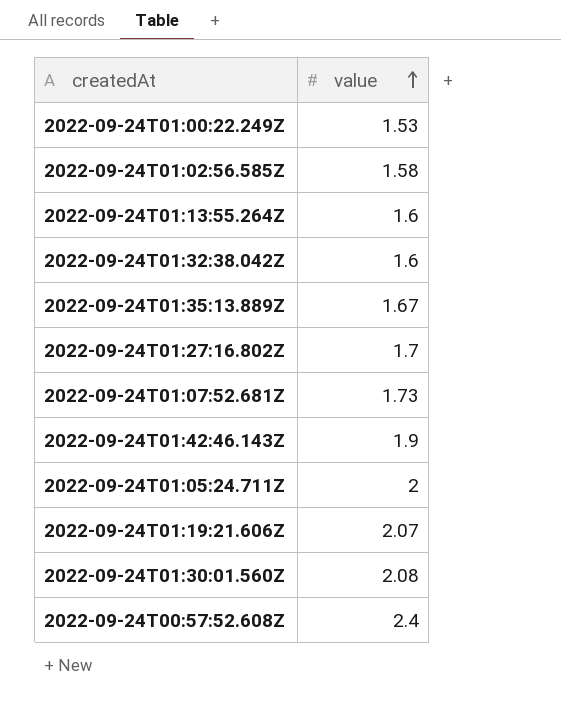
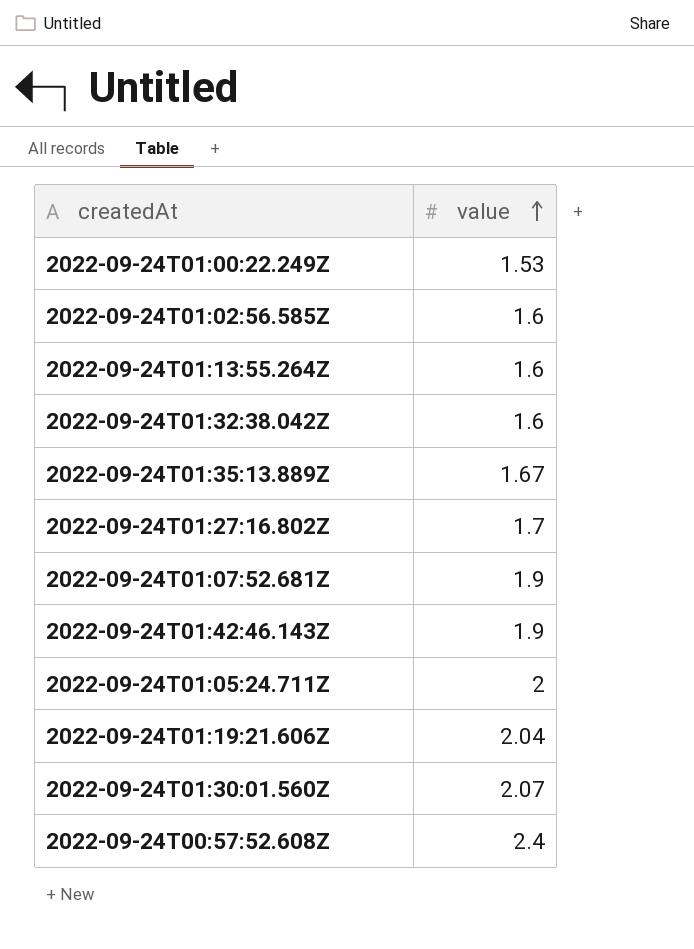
2022-09-24T01:02:56.585Z | value: 1.58 -> 1.6
2022-09-24T01:07:52.681Z | value: 1.73 -> 1.9
2022-09-24T01:19:21.606Z | value: 2.07 -> 2.04
2022-09-24T01:30:01.560Z | value: 2.08 -> 2.07

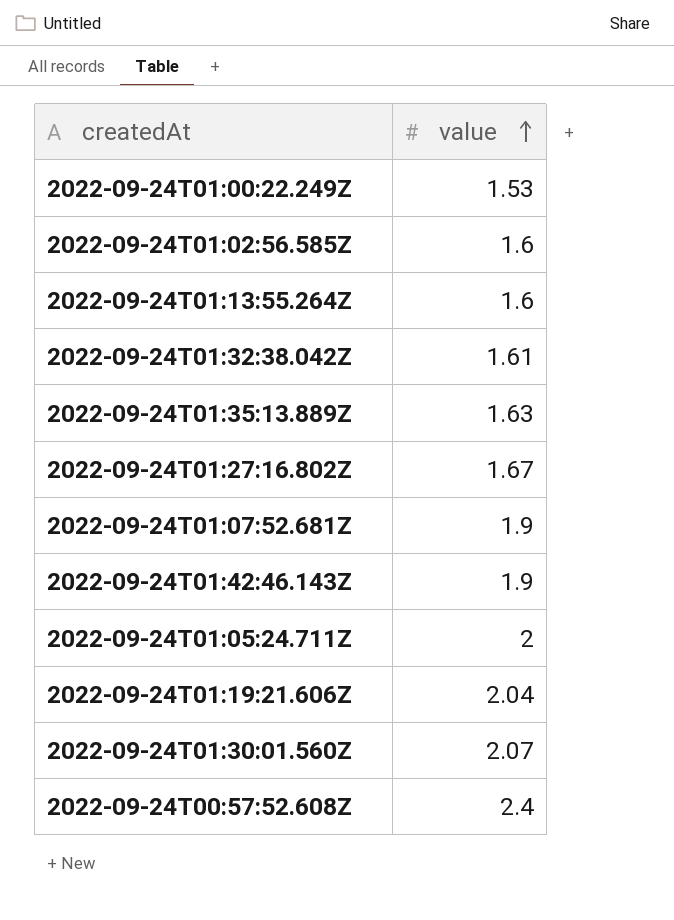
2022-09-24T01:32:38.042Z | value: 1.6 -> 1.61
2022-09-24T01:35:13.889Z | value: 1.67 -> 1.63
2022-09-24T01:27:16.802Z | value: 1.7 -> 1.67

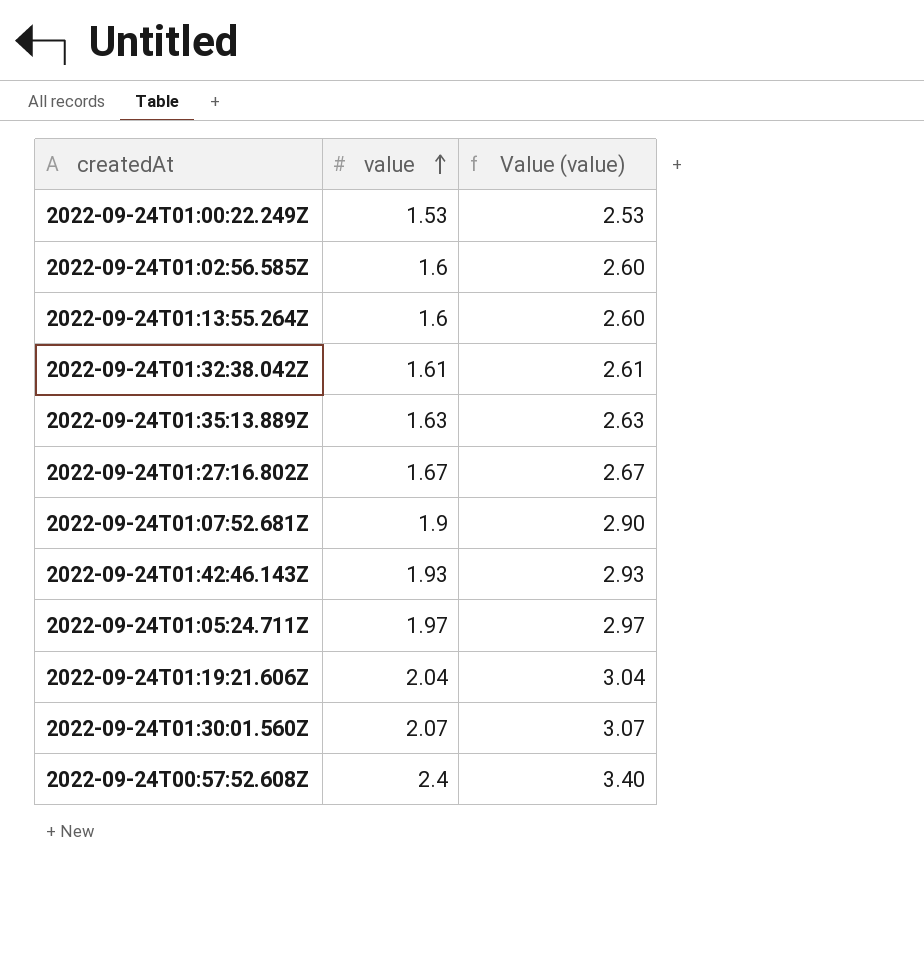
column Value (value) | formula: none -> [value] + 1
2022-09-24T01:42:46.143Z | value: 1.9 -> 1.93
2022-09-24T01:05:24.711Z | value: 2 -> 1.97

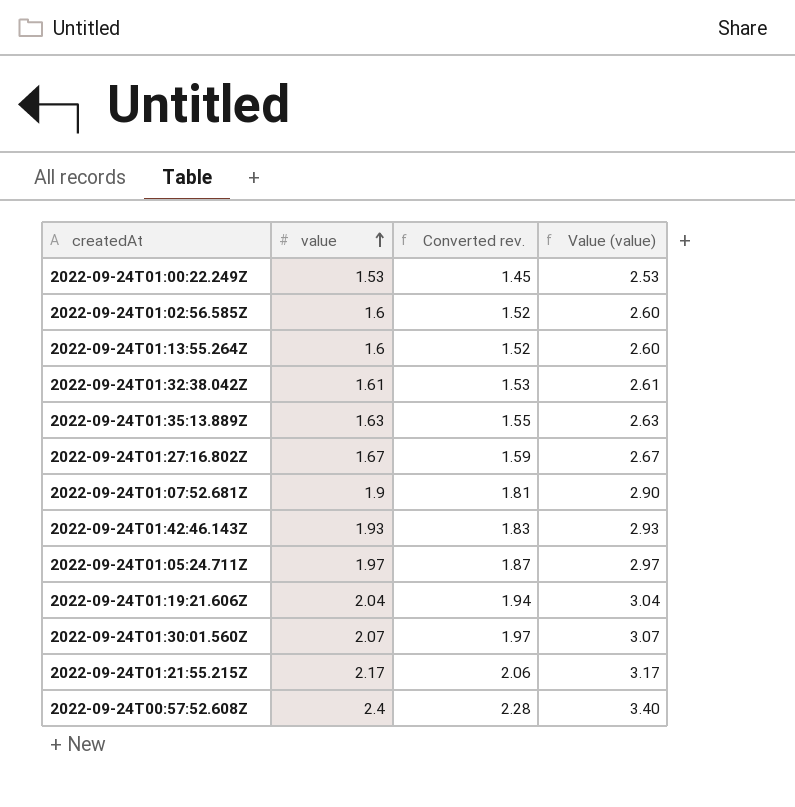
column Converted rev. | formula: none -> [value] * 0.95
row 2022-09-24T01:21:55.215Z: none -> 2.17 | 2.06 | 3.17

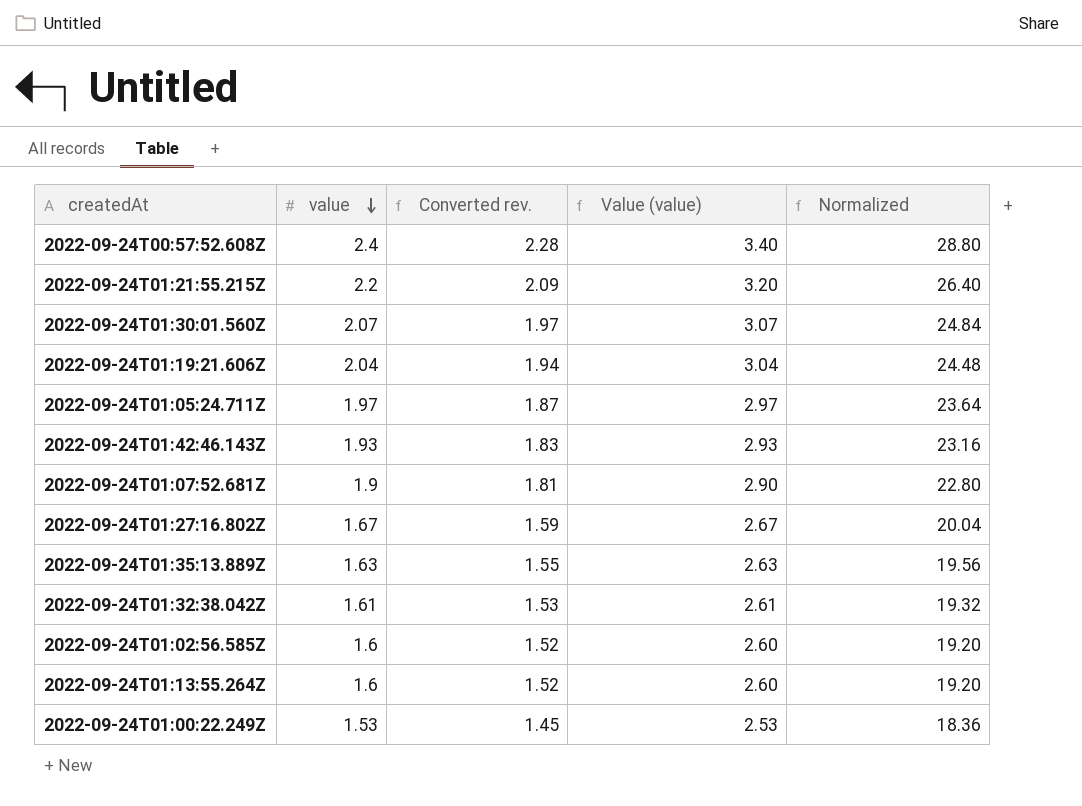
row order: value ascending -> value descending
column Normalized | formula: none -> [value] * 12
2022-09-24T01:21:55.215Z | value: 2.17 -> 2.2
2022-09-24T01:21:55.215Z | Converted rev.: 2.06 -> 2.09
2022-09-24T01:21:55.215Z | Value (value): 3.17 -> 3.20

